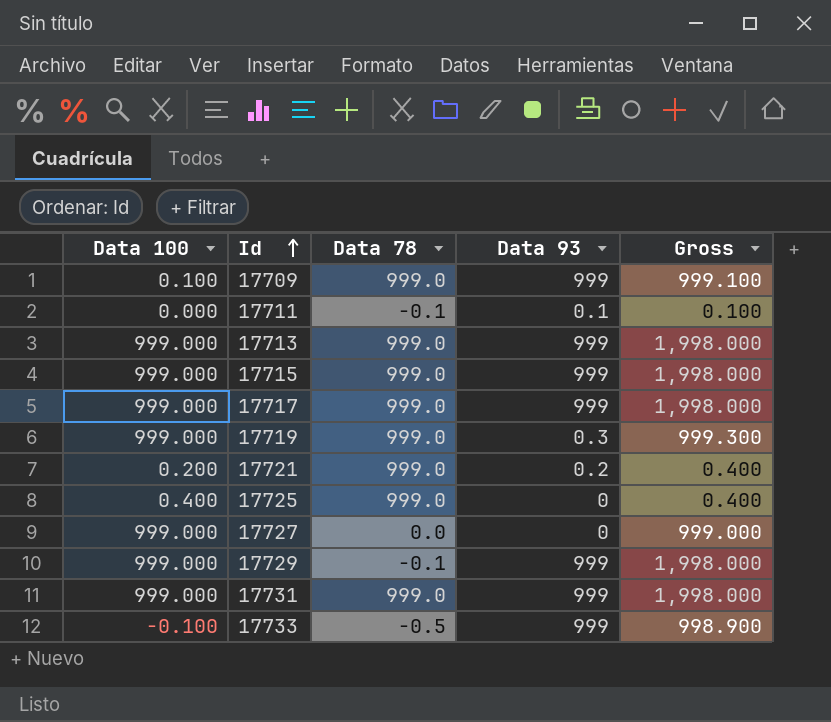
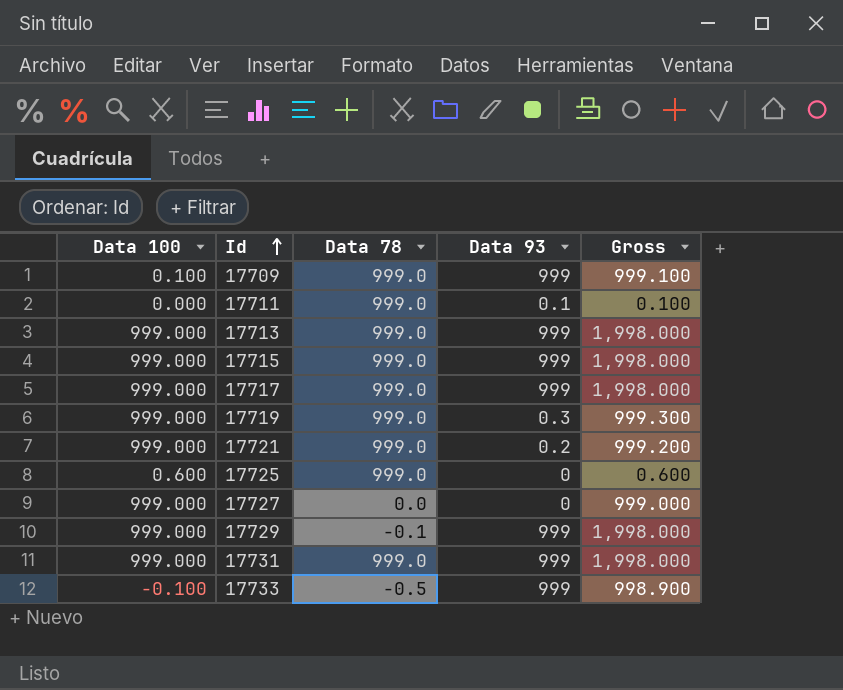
17711 | Data 78: -0.1 -> 999.0
17721 | Data 100: 0.200 -> 999.000
17721 | Gross: 0.400 -> 999.200
17725 | Data 100: 0.400 -> 0.600
17725 | Gross: 0.400 -> 0.600

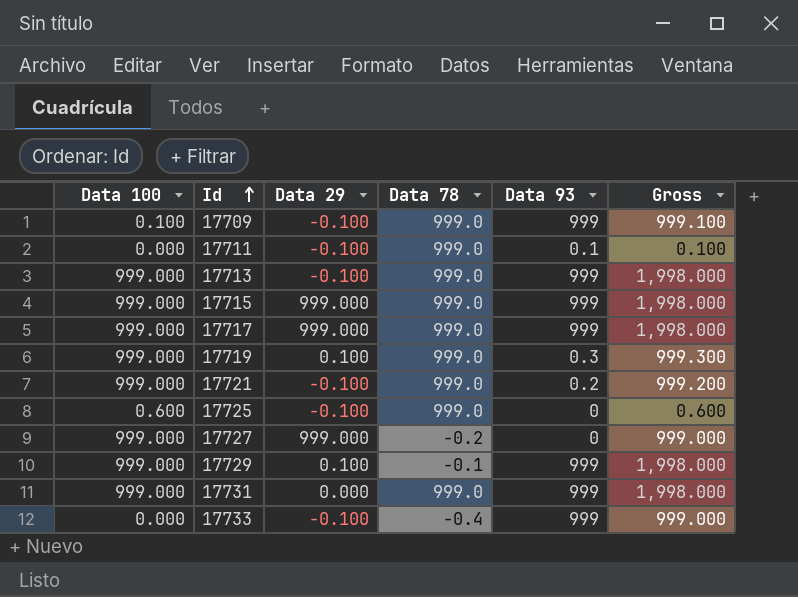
column Data 29 | position: none -> 3
17727 | Data 78: 0.0 -> -0.2
17733 | Data 100: -0.100 -> 0.000
17733 | Data 78: -0.5 -> -0.4
17733 | Gross: 998.900 -> 999.000

